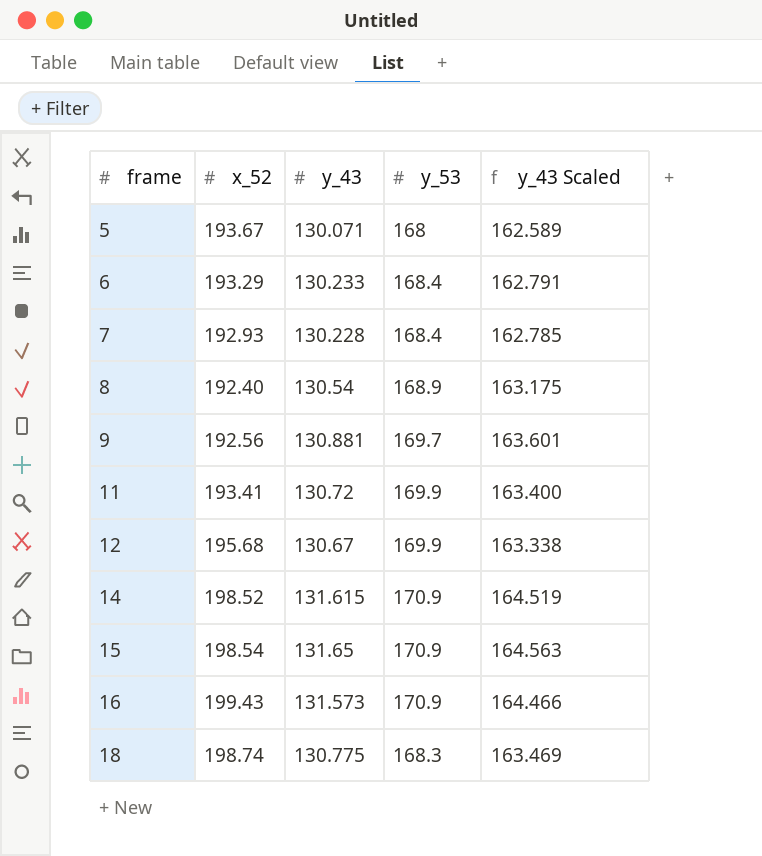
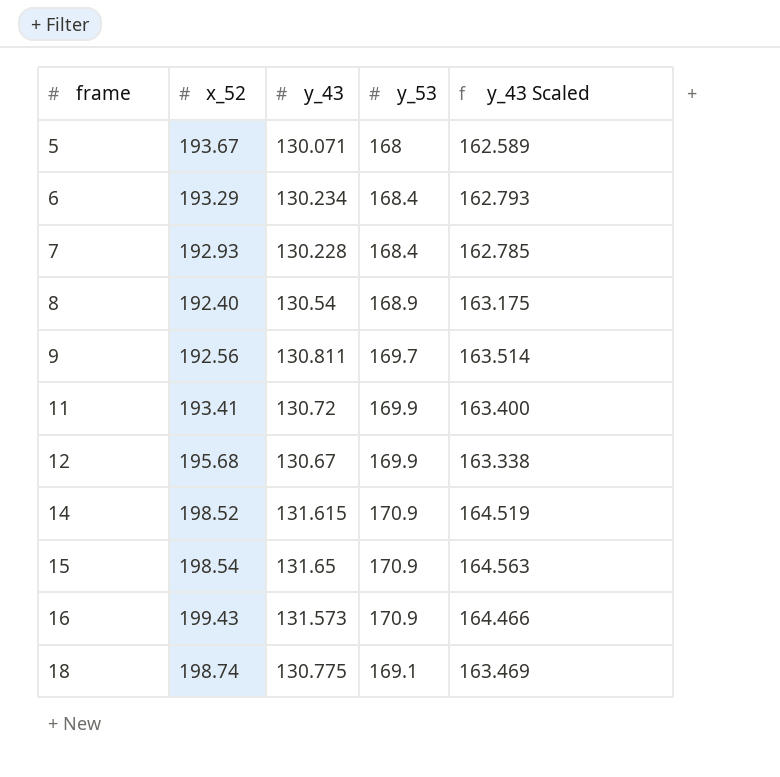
6 | y_43: 130.233 -> 130.234
6 | y_43 Scaled: 162.791 -> 162.793
9 | y_43: 130.881 -> 130.811
9 | y_43 Scaled: 163.601 -> 163.514
18 | y_53: 168.3 -> 169.1

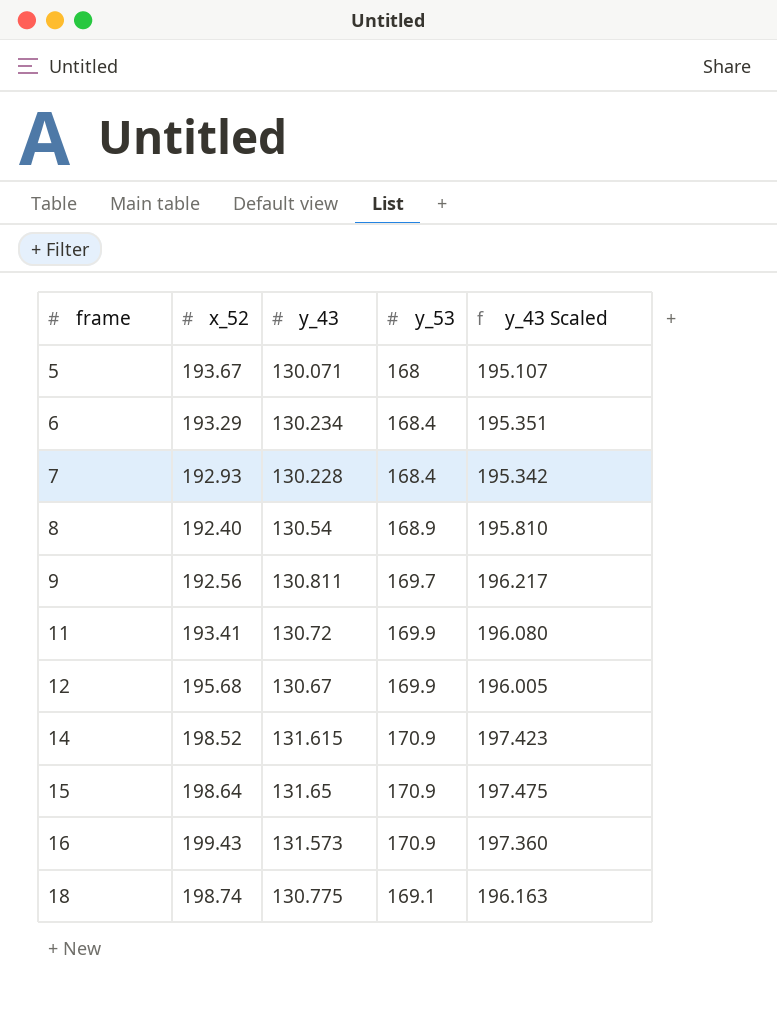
column y_43 Scaled | formula: [y_43] * 1.25 -> [y_43] * 1.5
15 | x_52: 198.54 -> 198.64

